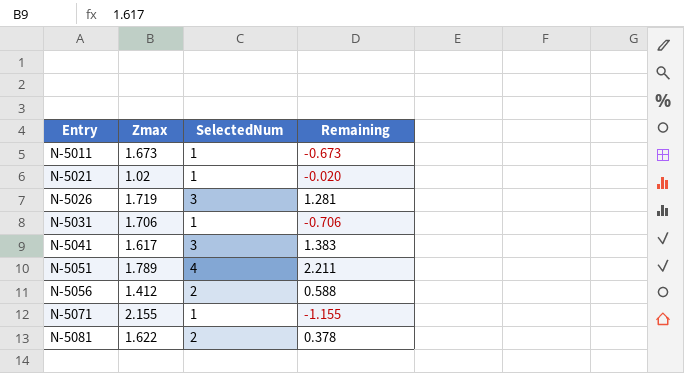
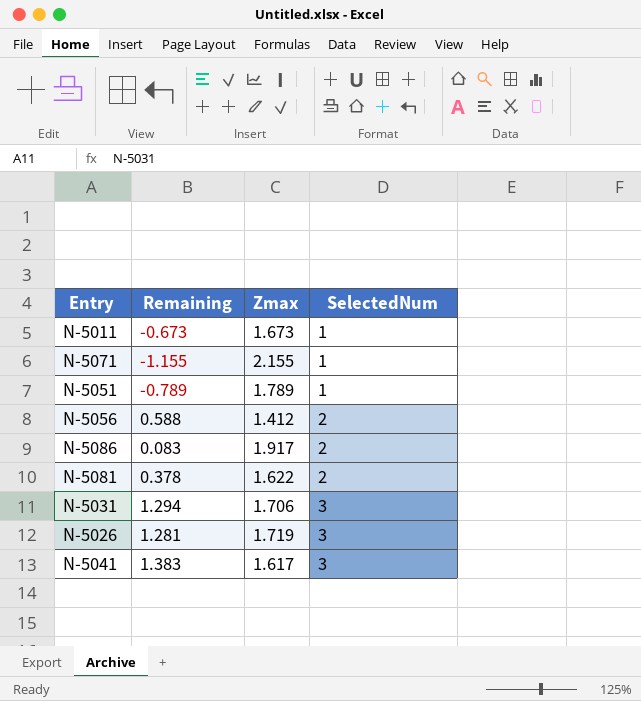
row order: Entry ascending -> SelectedNum ascending
column Remaining | position: 4 -> 2
row N-5021: 1.02 | 1 | -0.020 -> none
N-5051 | Remaining: 2.211 -> -0.789
N-5051 | SelectedNum: 4 -> 1
row N-5086: none -> 0.083 | 1.917 | 2
N-5031 | Remaining: -0.706 -> 1.294
N-5031 | SelectedNum: 1 -> 3

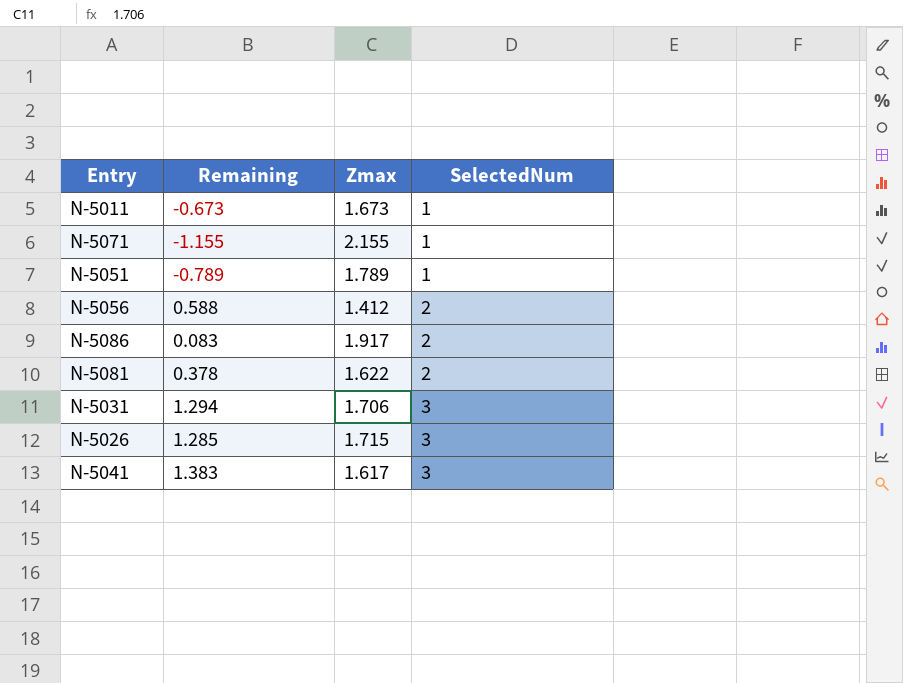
N-5026 | Remaining: 1.281 -> 1.285
N-5026 | Zmax: 1.719 -> 1.715

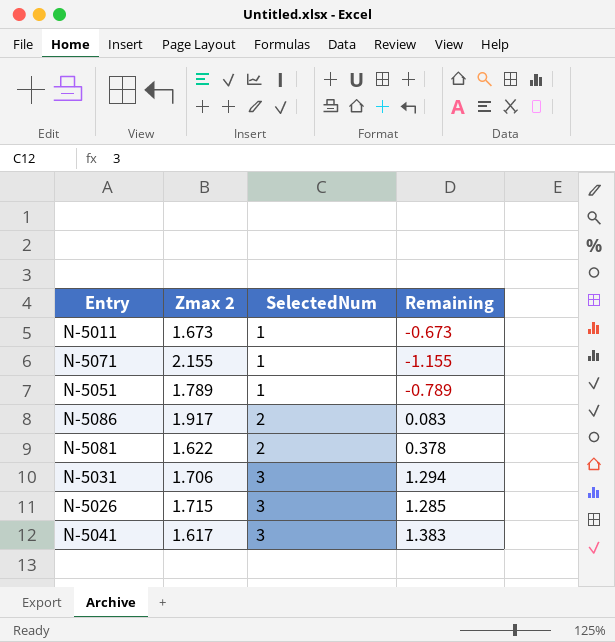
column name: Zmax -> Zmax 2
column Remaining | position: 2 -> 4
row N-5056: 0.588 | 1.412 | 2 -> none

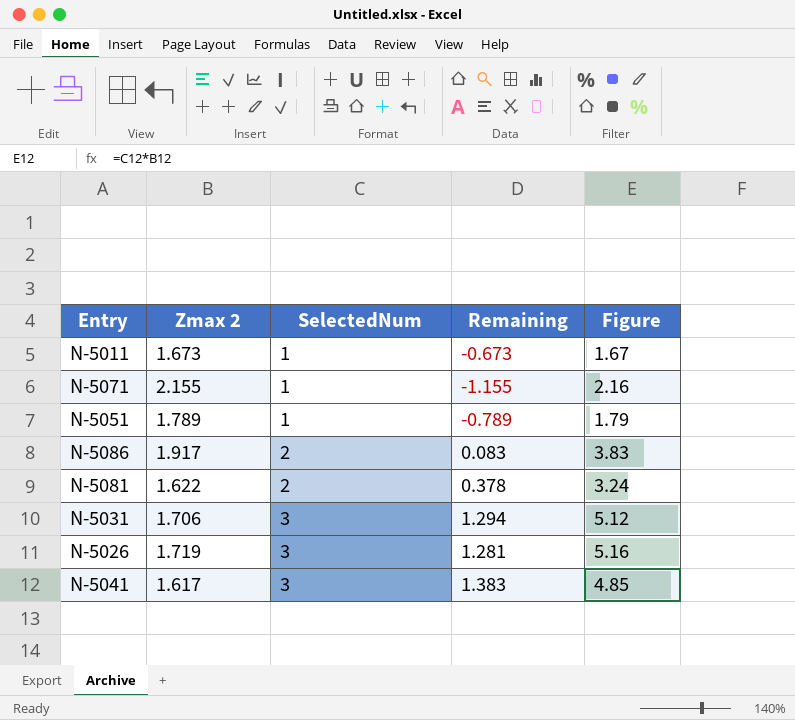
column Figure | formula: none -> [Zmax 2] * [SelectedNum]
N-5026 | Zmax 2: 1.715 -> 1.719
N-5026 | Remaining: 1.285 -> 1.281

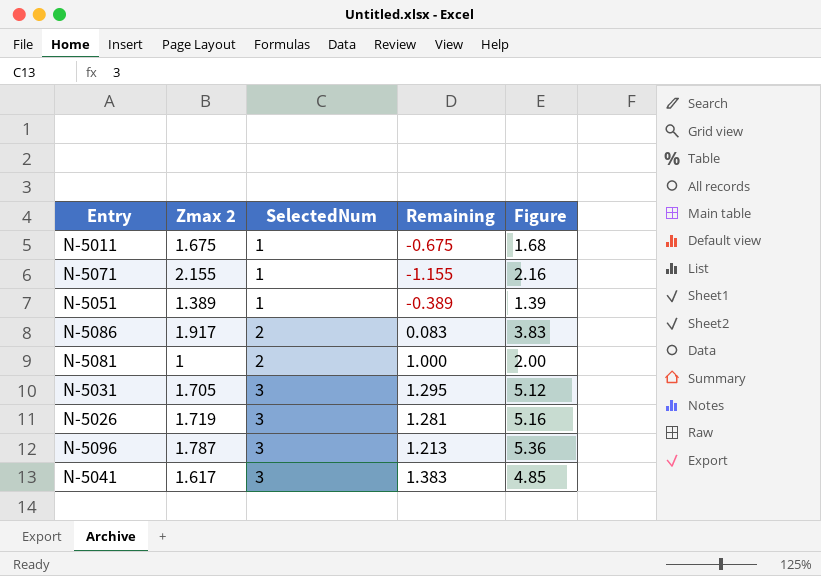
N-5011 | Zmax 2: 1.673 -> 1.675
N-5011 | Remaining: -0.673 -> -0.675
N-5011 | Figure: 1.67 -> 1.68
N-5051 | Zmax 2: 1.789 -> 1.389
N-5051 | Remaining: -0.789 -> -0.389
N-5051 | Figure: 1.79 -> 1.39
N-5081 | Zmax 2: 1.622 -> 1
N-5081 | Remaining: 0.378 -> 1.000
N-5081 | Figure: 3.24 -> 2.00
N-5031 | Zmax 2: 1.706 -> 1.705
N-5031 | Remaining: 1.294 -> 1.295
row N-5096: none -> 1.787 | 3 | 1.213 | 5.36

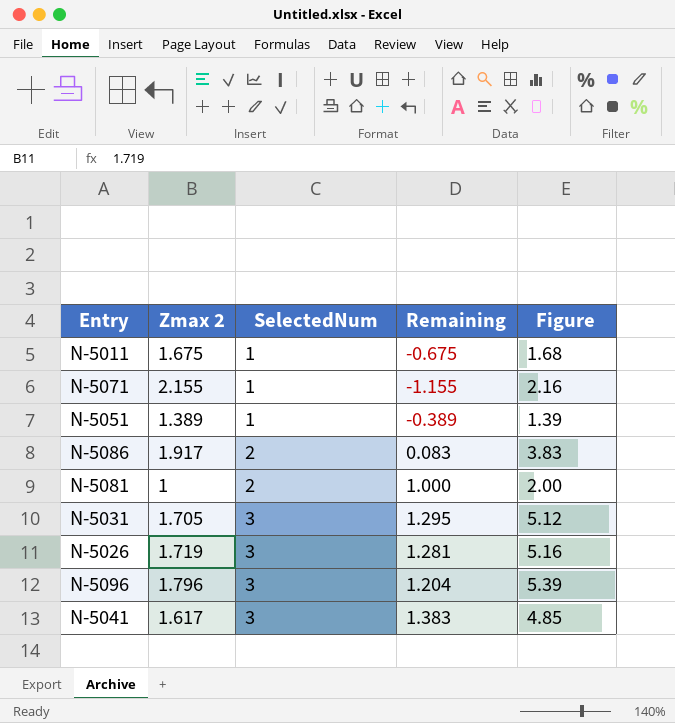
N-5096 | Zmax 2: 1.787 -> 1.796
N-5096 | Remaining: 1.213 -> 1.204
N-5096 | Figure: 5.36 -> 5.39

